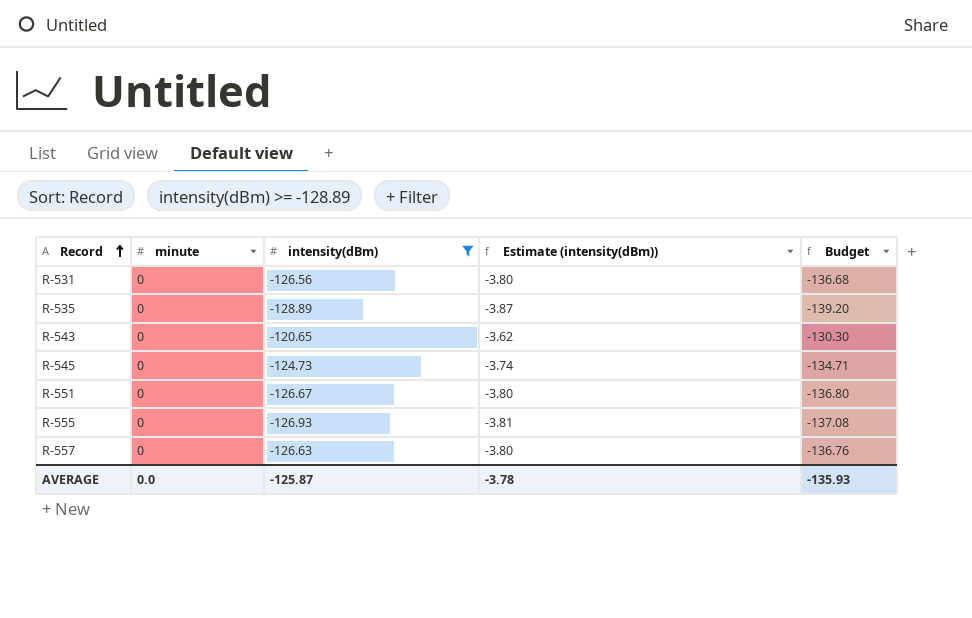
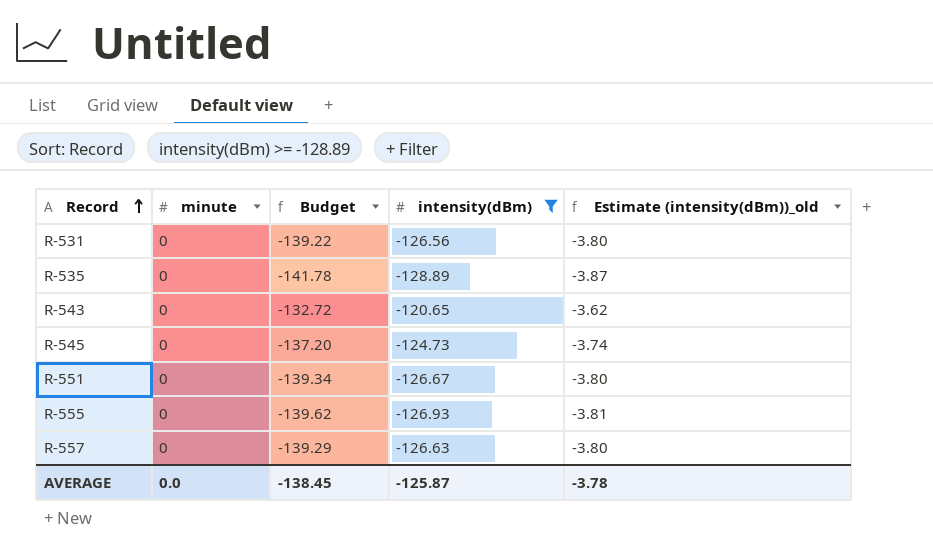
column Budget | formula: [intensity(dBm)] * 1.08 -> [intensity(dBm)] * 1.1
column Budget | position: 5 -> 3
column name: Estimate (intensity(dBm)) -> Estimate (intensity(dBm))_old
AVERAGE | Budget: -135.93 -> -138.45

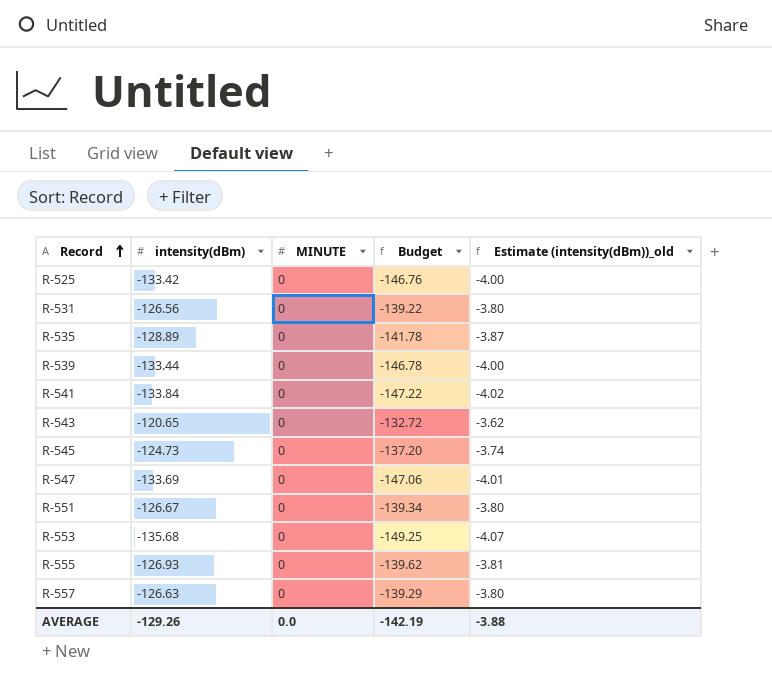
filter: intensity(dBm) >= -128.89 -> none
column intensity(dBm) | position: 4 -> 2
column name: minute -> MINUTE
AVERAGE | intensity(dBm): -125.87 -> -129.26
AVERAGE | Budget: -138.45 -> -142.19
AVERAGE | Estimate (intensity(dBm))_old: -3.78 -> -3.88

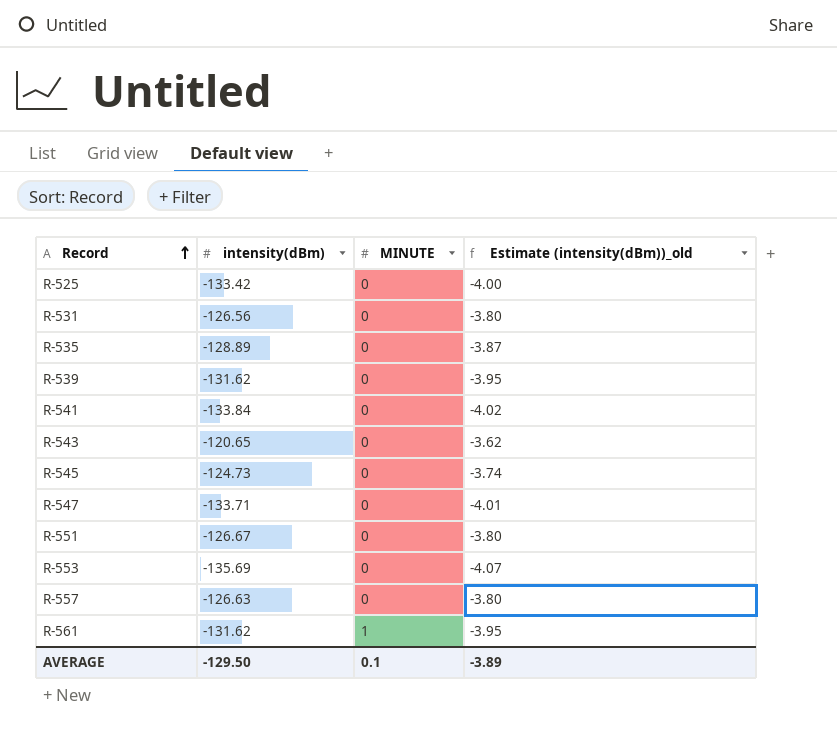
column Budget | formula: [intensity(dBm)] * 1.1 -> none
row R-555: -126.93 | 0 | -139.62 | -3.81 -> none
R-539 | intensity(dBm): -133.44 -> -131.62
R-539 | Estimate (intensity(dBm))_old: -4.00 -> -3.95
R-547 | intensity(dBm): -133.69 -> -133.71
R-553 | intensity(dBm): -135.68 -> -135.69
row R-561: none -> -131.62 | 1 | -3.95
AVERAGE | intensity(dBm): -129.26 -> -129.50
AVERAGE | MINUTE: 0.0 -> 0.1
AVERAGE | Estimate (intensity(dBm))_old: -3.88 -> -3.89

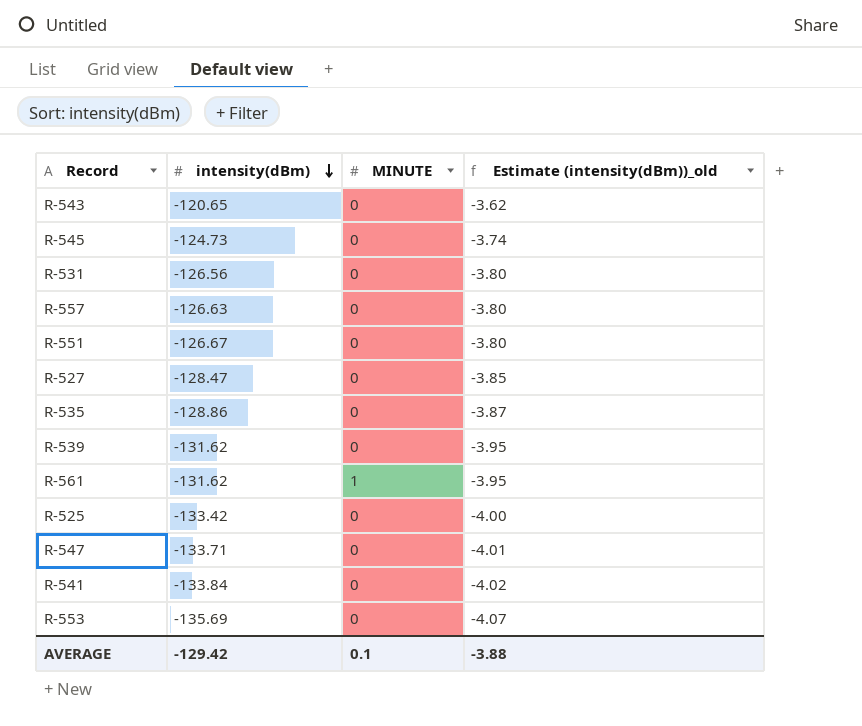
row order: Record ascending -> intensity(dBm) descending
row R-527: none -> -128.47 | 0 | -3.85
R-535 | intensity(dBm): -128.89 -> -128.86
AVERAGE | intensity(dBm): -129.50 -> -129.42
AVERAGE | Estimate (intensity(dBm))_old: -3.89 -> -3.88

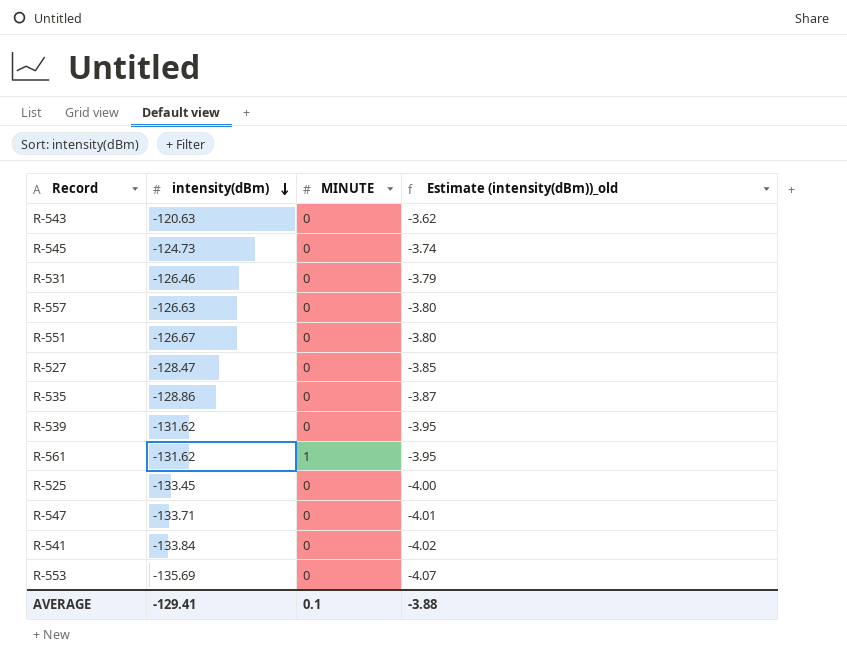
R-543 | intensity(dBm): -120.65 -> -120.63
R-531 | intensity(dBm): -126.56 -> -126.46
R-531 | Estimate (intensity(dBm))_old: -3.80 -> -3.79
R-525 | intensity(dBm): -133.42 -> -133.45
AVERAGE | intensity(dBm): -129.42 -> -129.41

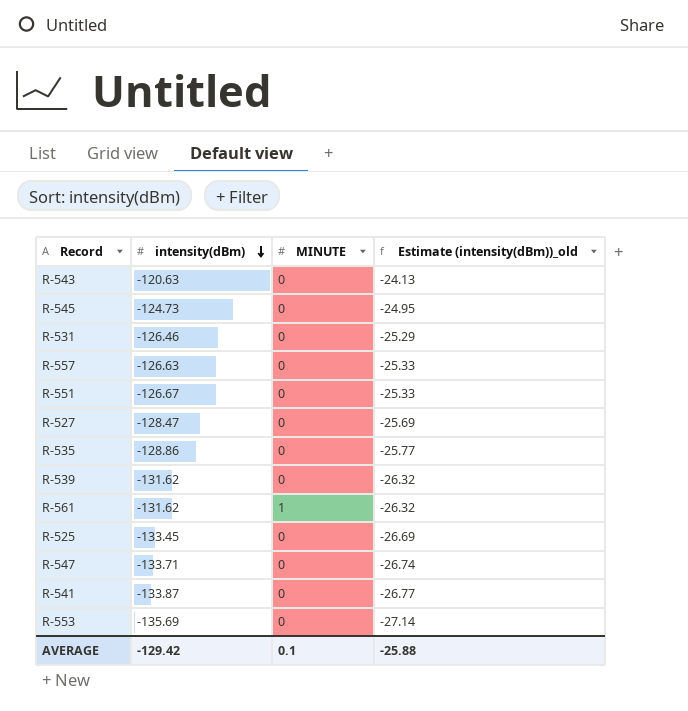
column Estimate (intensity(dBm))_old | formula: [intensity(dBm)] * 0.03 -> [intensity(dBm)] * 0.2
R-541 | intensity(dBm): -133.84 -> -133.87
AVERAGE | intensity(dBm): -129.41 -> -129.42
AVERAGE | Estimate (intensity(dBm))_old: -3.88 -> -25.88

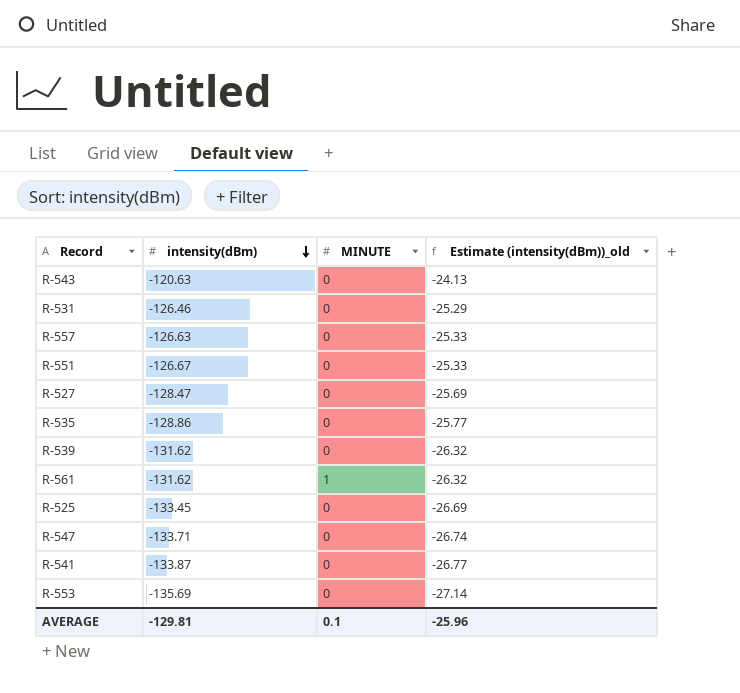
row R-545: -124.73 | 0 | -24.95 -> none
AVERAGE | intensity(dBm): -129.42 -> -129.81
AVERAGE | Estimate (intensity(dBm))_old: -25.88 -> -25.96

